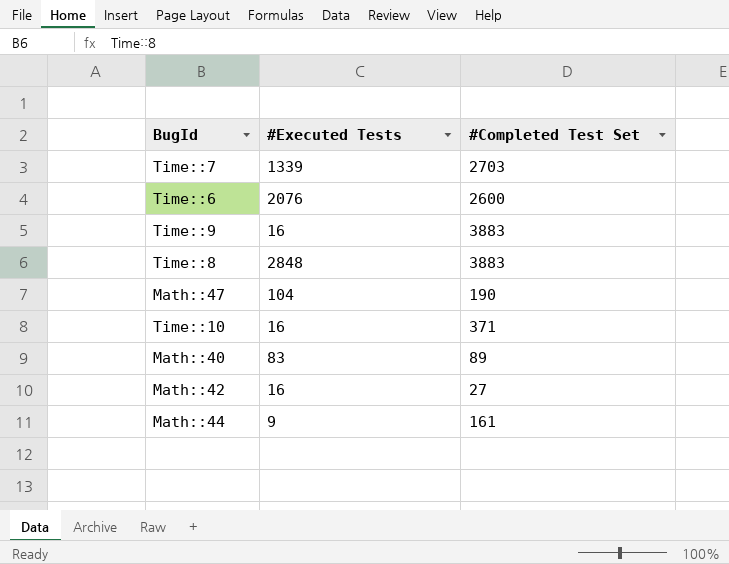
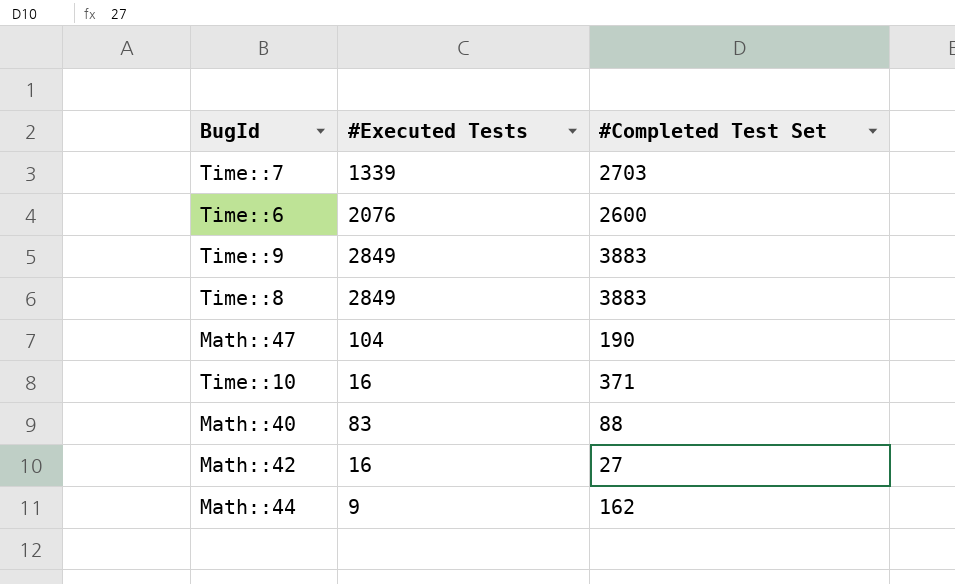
Time::9 | #Executed Tests: 16 -> 2849
Time::8 | #Executed Tests: 2848 -> 2849
Math::40 | #Completed Test Set: 89 -> 88
Math::44 | #Completed Test Set: 161 -> 162

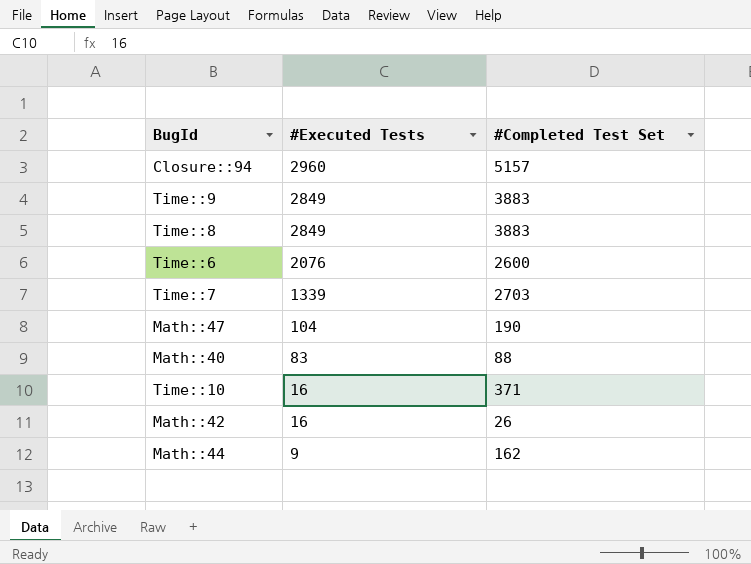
row order: none -> #Executed Tests descending
row Closure::94: none -> 2960 | 5157
Math::42 | #Completed Test Set: 27 -> 26

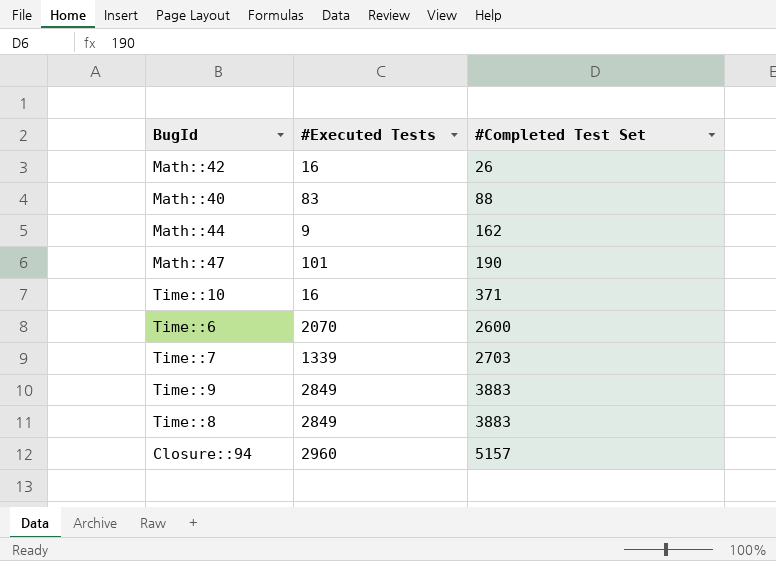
row order: #Executed Tests descending -> #Completed Test Set ascending
Math::47 | #Executed Tests: 104 -> 101
Time::6 | #Executed Tests: 2076 -> 2070

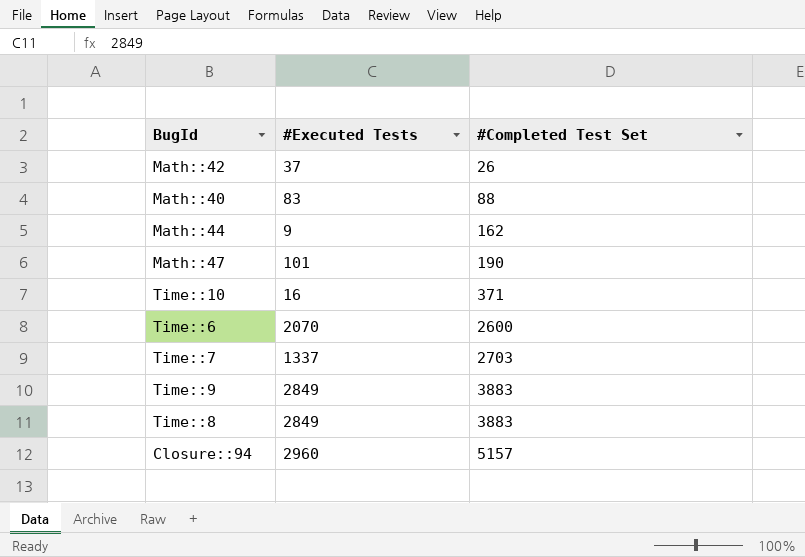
Math::42 | #Executed Tests: 16 -> 37
Time::7 | #Executed Tests: 1339 -> 1337

